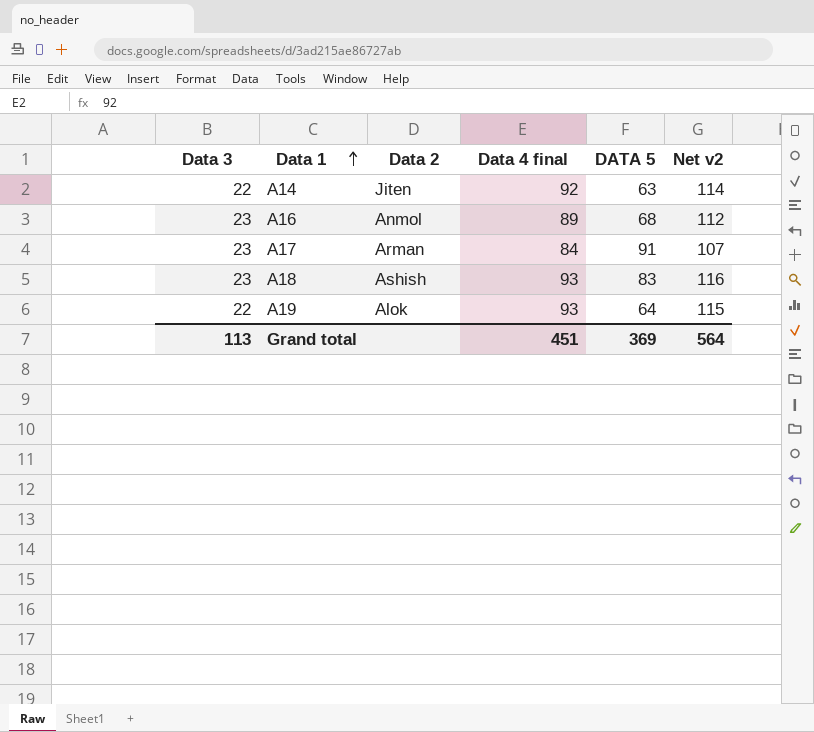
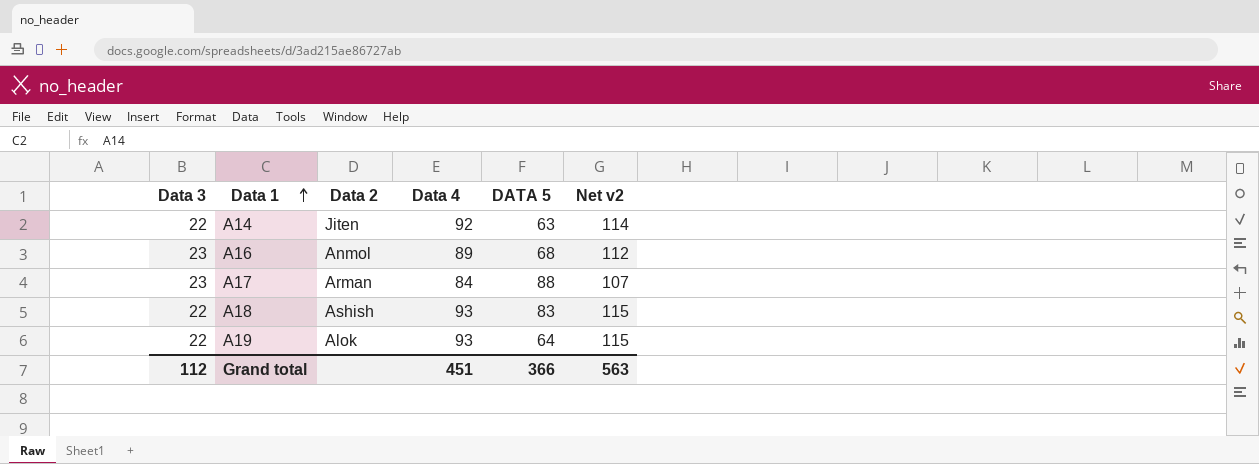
column name: Data 4 final -> Data 4
A17 | DATA 5: 91 -> 88
A18 | Data 3: 23 -> 22
A18 | Net v2: 116 -> 115
Grand total | Data 3: 113 -> 112
Grand total | DATA 5: 369 -> 366
Grand total | Net v2: 564 -> 563

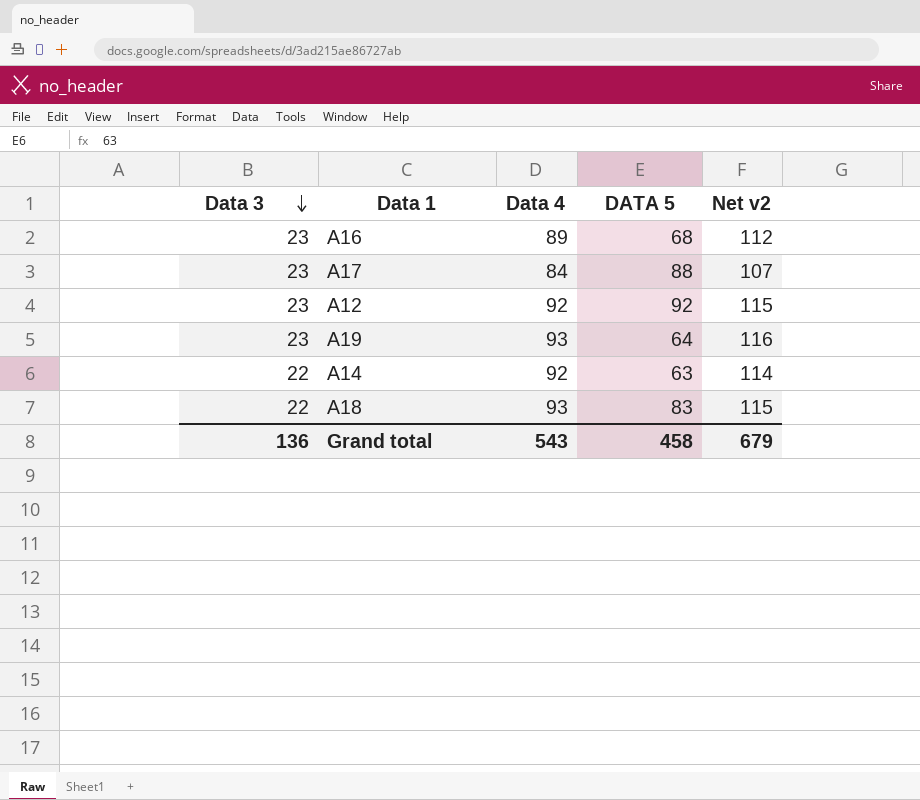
row order: Data 1 ascending -> Data 3 descending
column Data 2 | position: 3 -> none
row A12: none -> 23 | 92 | 92 | 115
A19 | Data 3: 22 -> 23
A19 | Net v2: 115 -> 116
Grand total | Data 3: 112 -> 136
Grand total | Data 4: 451 -> 543
Grand total | DATA 5: 366 -> 458
Grand total | Net v2: 563 -> 679

